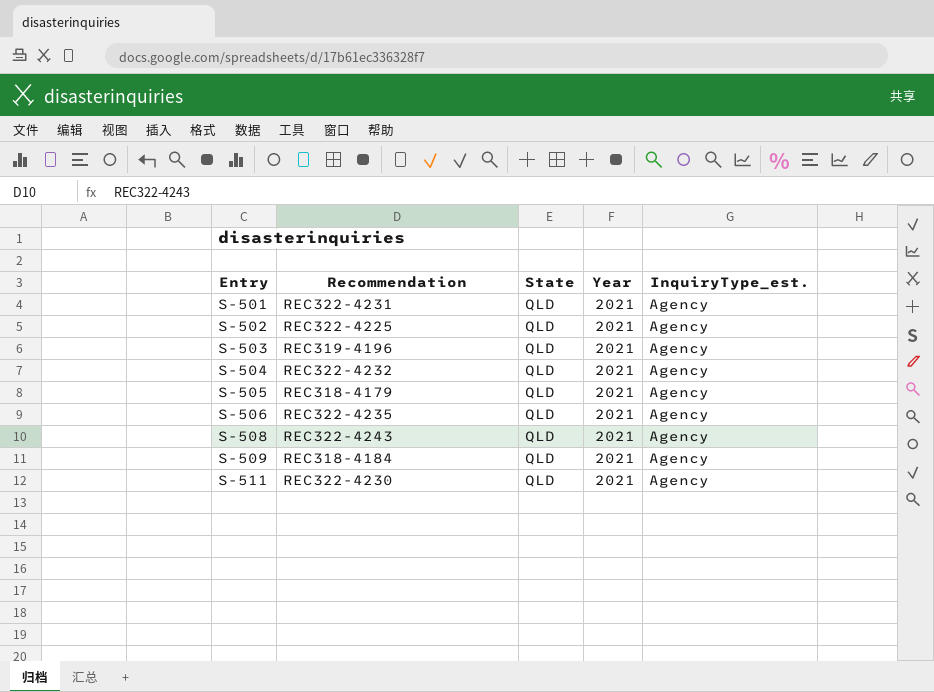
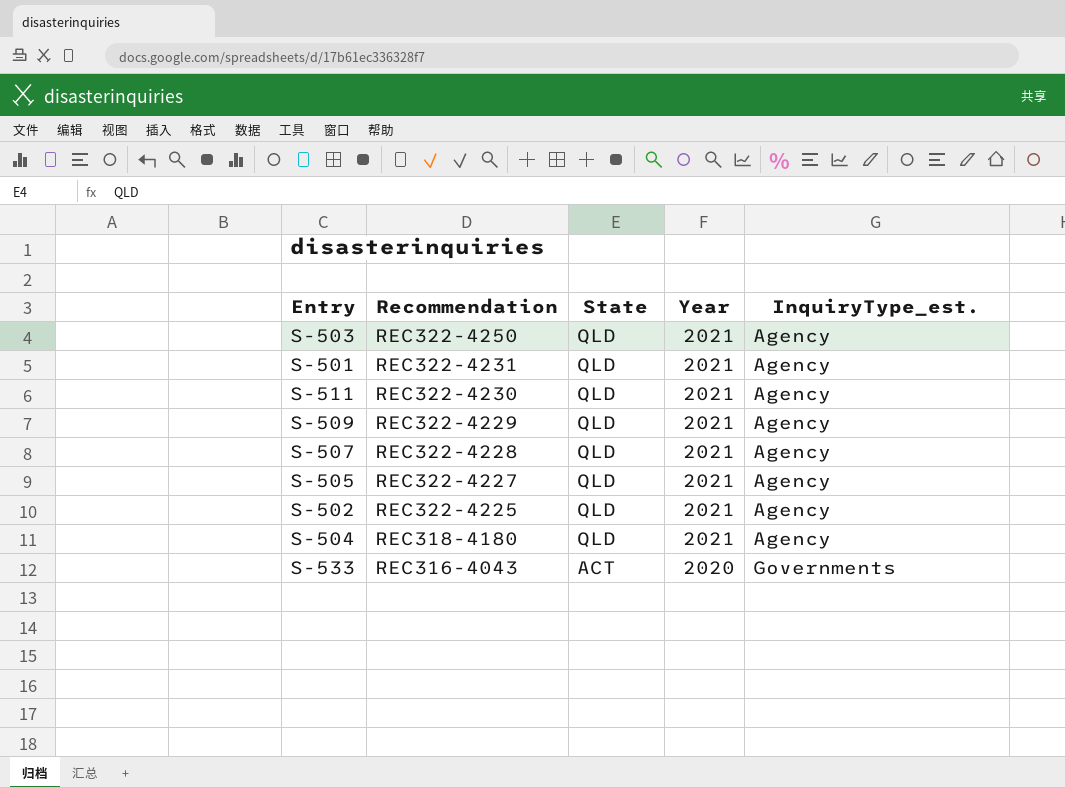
row order: Entry ascending -> Recommendation descending
row S-506: REC322-4235 | QLD | 2021 | Agency -> none
row S-508: REC322-4243 | QLD | 2021 | Agency -> none
S-503 | Recommendation: REC319-4196 -> REC322-4250
S-509 | Recommendation: REC318-4184 -> REC322-4229
row S-507: none -> REC322-4228 | QLD | 2021 | Agency
S-505 | Recommendation: REC318-4179 -> REC322-4227
S-504 | Recommendation: REC322-4232 -> REC318-4180
row S-533: none -> REC316-4043 | ACT | 2020 | Governments

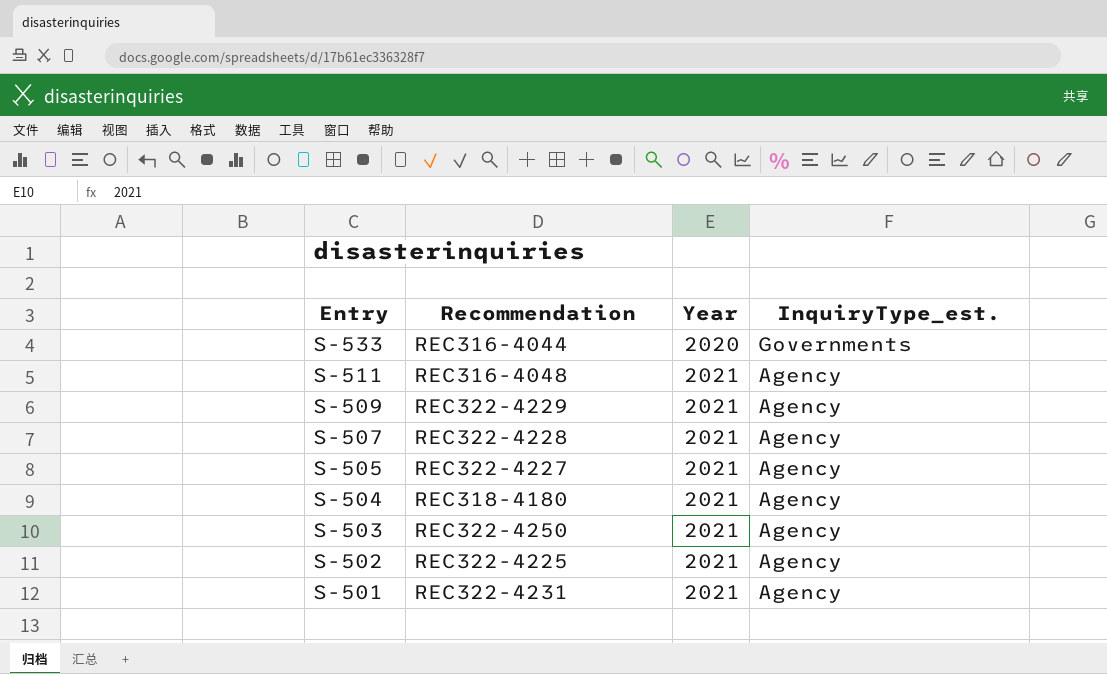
row order: Recommendation descending -> Entry descending
column State | position: 3 -> none
S-533 | Recommendation: REC316-4043 -> REC316-4044
S-511 | Recommendation: REC322-4230 -> REC316-4048

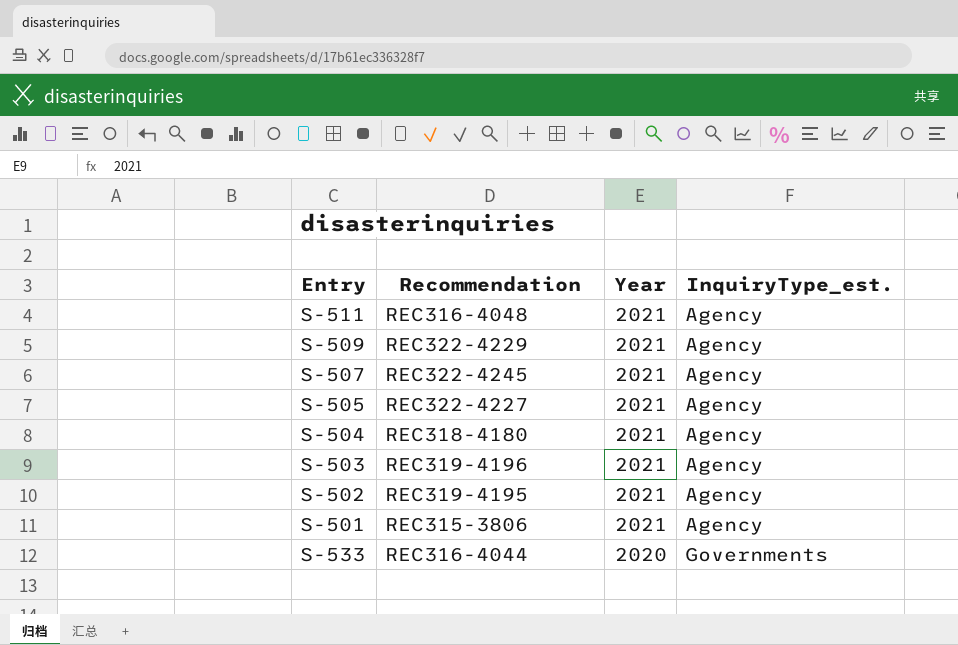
row order: Entry descending -> Year descending
S-507 | Recommendation: REC322-4228 -> REC322-4245
S-503 | Recommendation: REC322-4250 -> REC319-4196
S-502 | Recommendation: REC322-4225 -> REC319-4195
S-501 | Recommendation: REC322-4231 -> REC315-3806

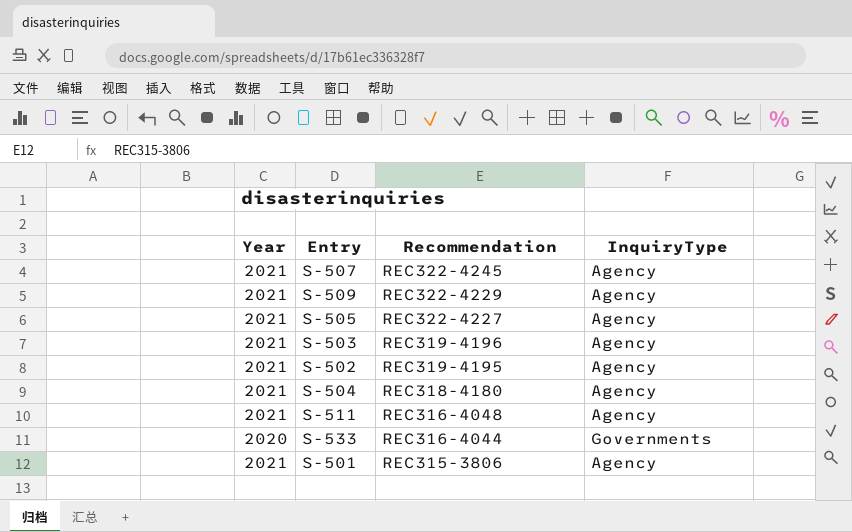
row order: Year descending -> Recommendation descending
column Year | position: 3 -> 1
column name: InquiryType_est. -> InquiryType

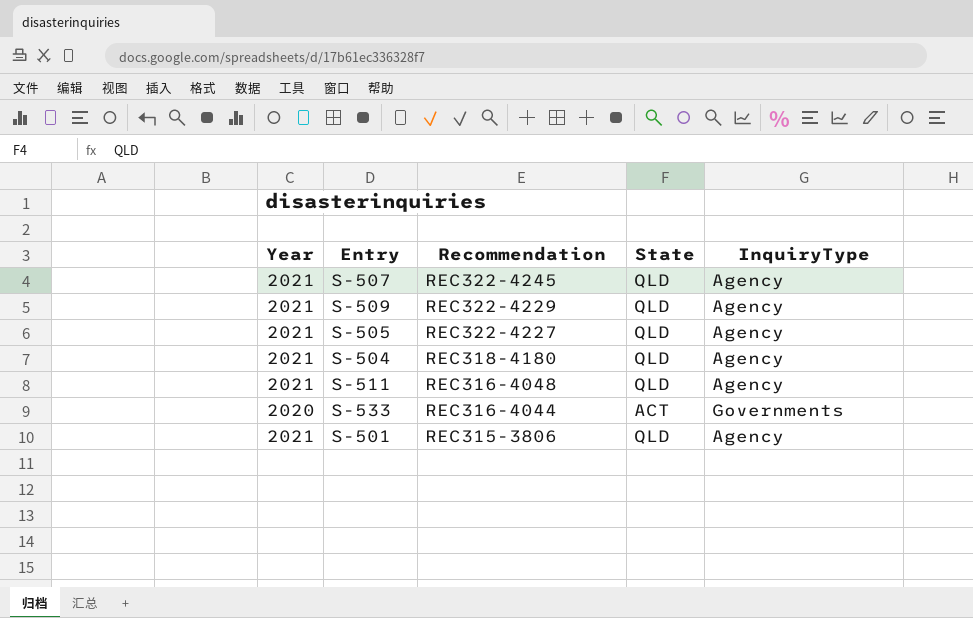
column State | position: none -> 4
row S-503: 2021 | REC319-4196 | Agency -> none
row S-502: 2021 | REC319-4195 | Agency -> none

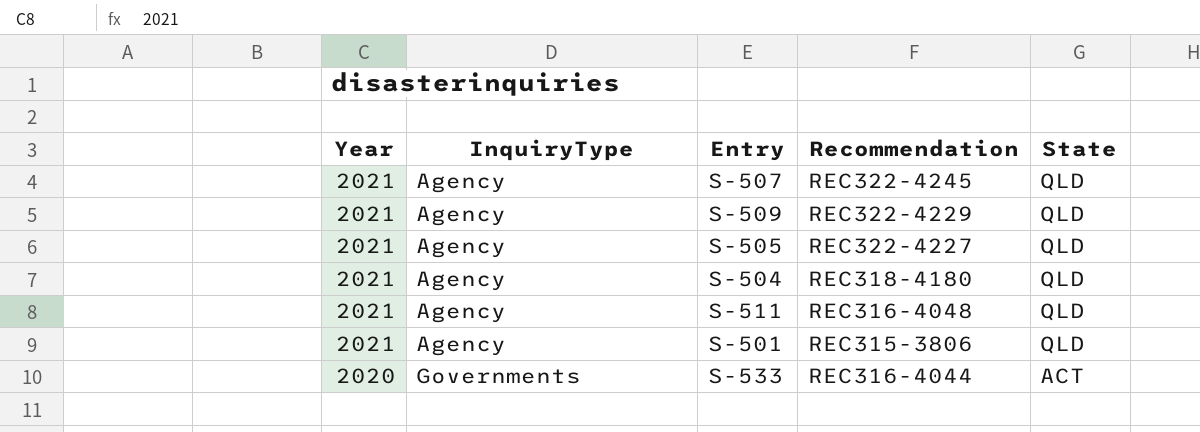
row order: Recommendation descending -> Year descending
column InquiryType | position: 5 -> 2

